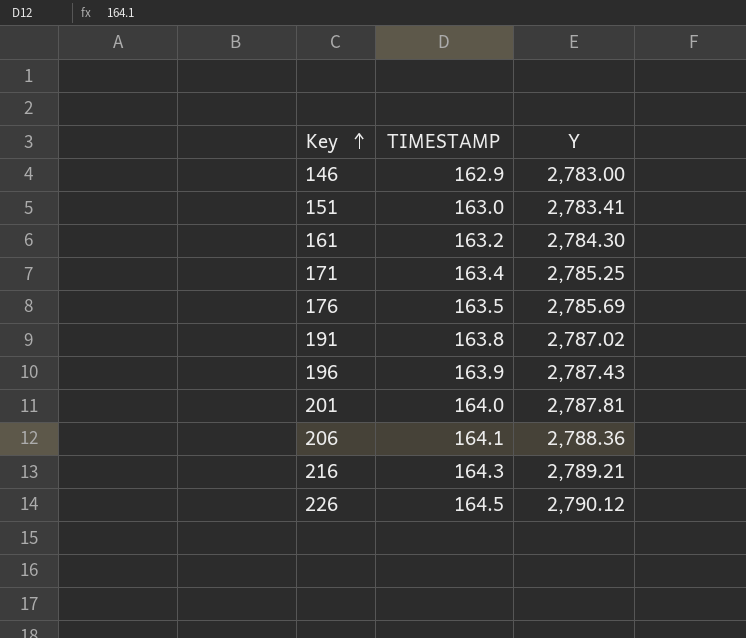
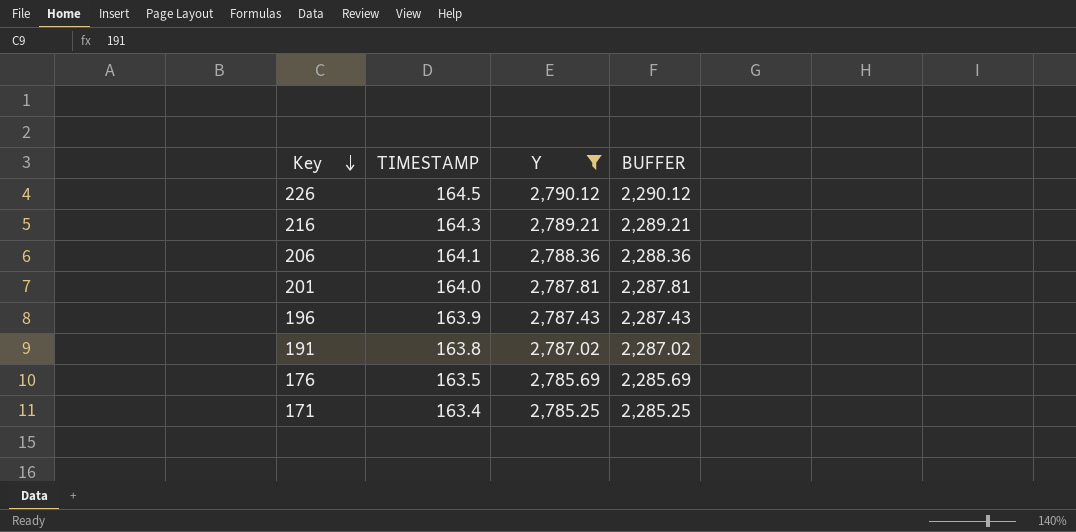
filter: none -> Y >= 2,785.25
row order: Key ascending -> Key descending
column BUFFER | formula: none -> [Y] - 500

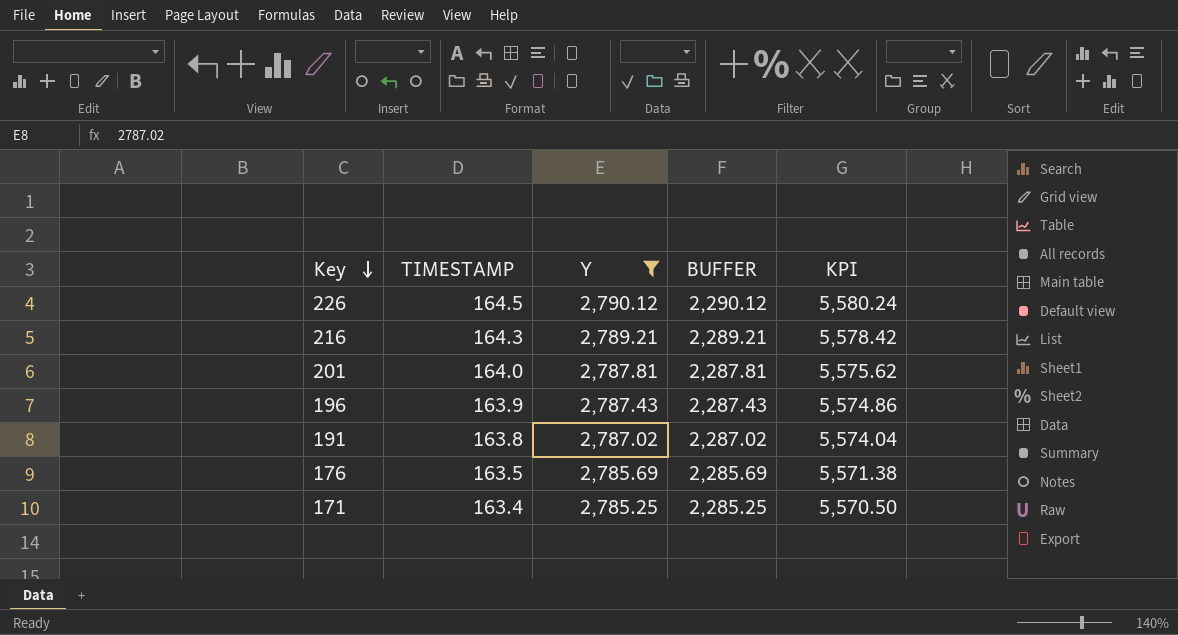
column KPI | formula: none -> [Y] * 2
row 206: 164.1 | 2,788.36 | 2,288.36 -> none

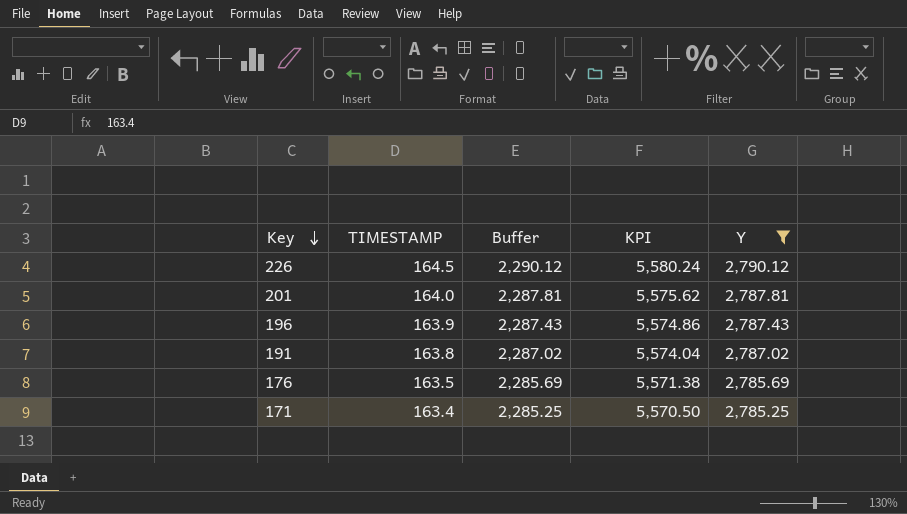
column name: BUFFER -> Buffer
column Y | position: 3 -> 5
row 216: 164.3 | 2,789.21 | 2,289.21 | 5,578.42 -> none

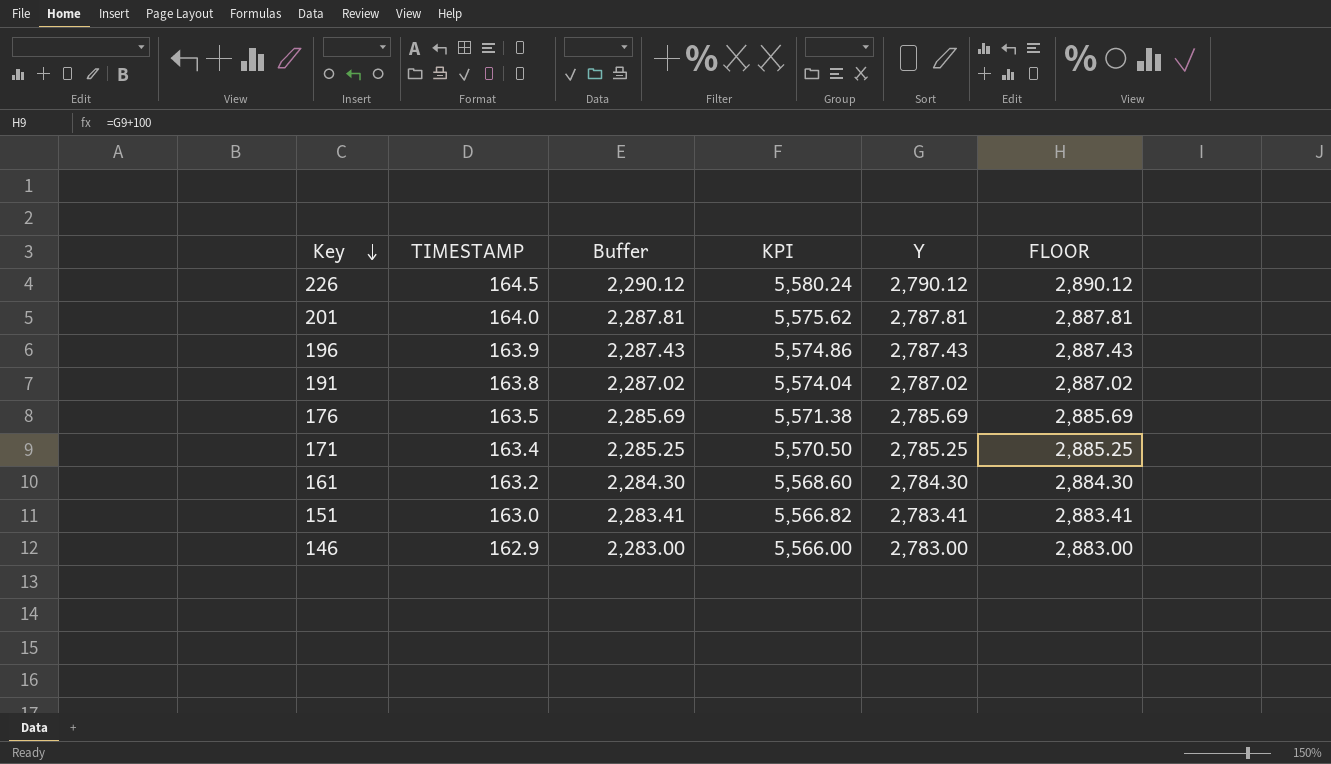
filter: Y >= 2,785.25 -> none
column FLOOR | formula: none -> [Y] + 100

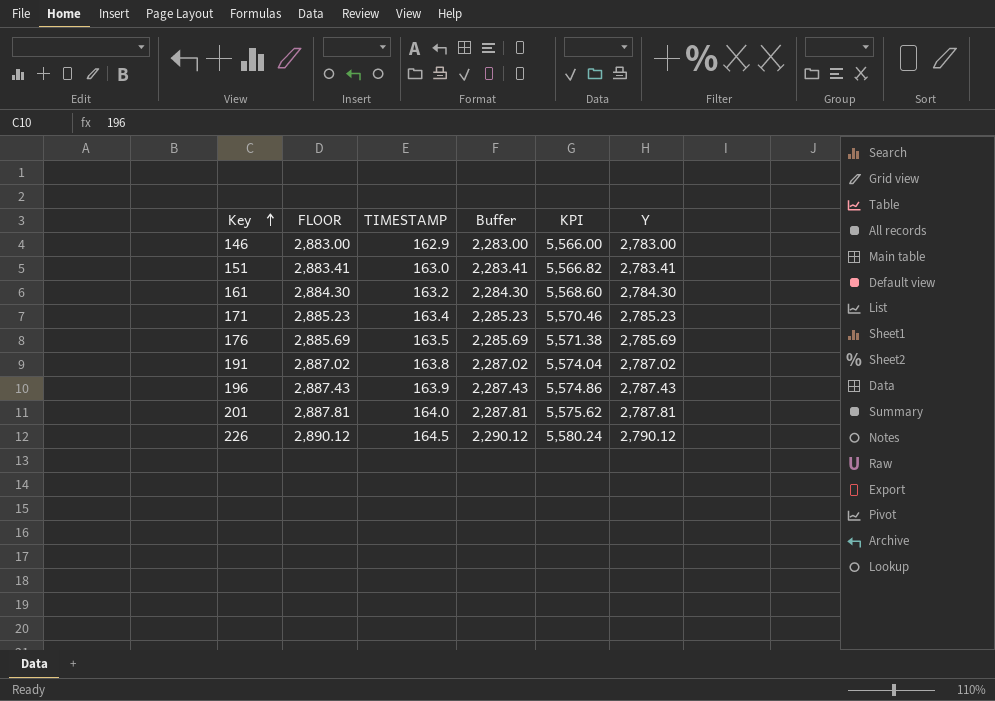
row order: Key descending -> Key ascending
column FLOOR | position: 6 -> 2
171 | FLOOR: 2,885.25 -> 2,885.23
171 | Buffer: 2,285.25 -> 2,285.23
171 | KPI: 5,570.50 -> 5,570.46
171 | Y: 2,785.25 -> 2,785.23

